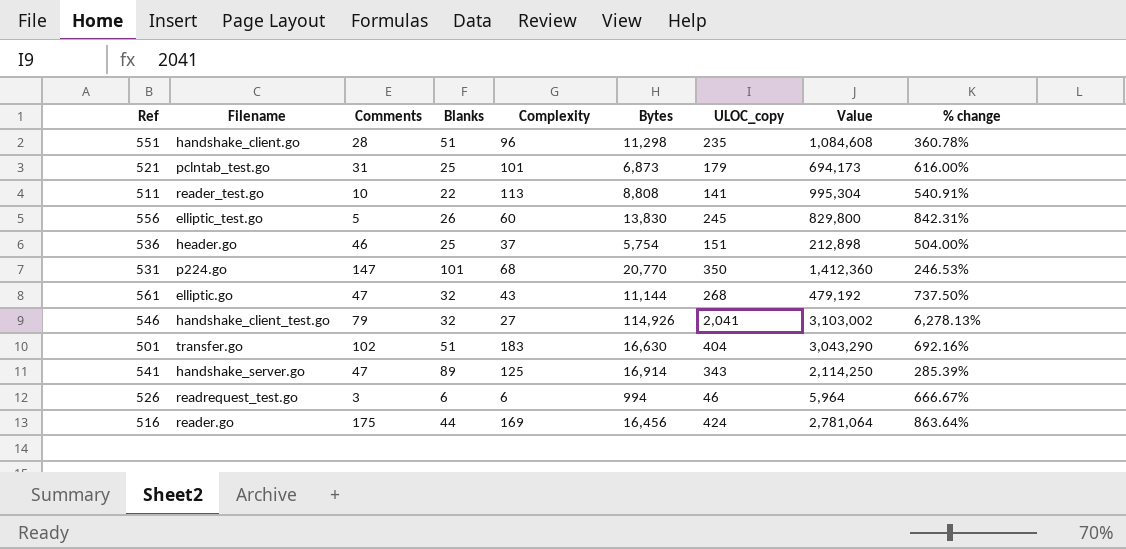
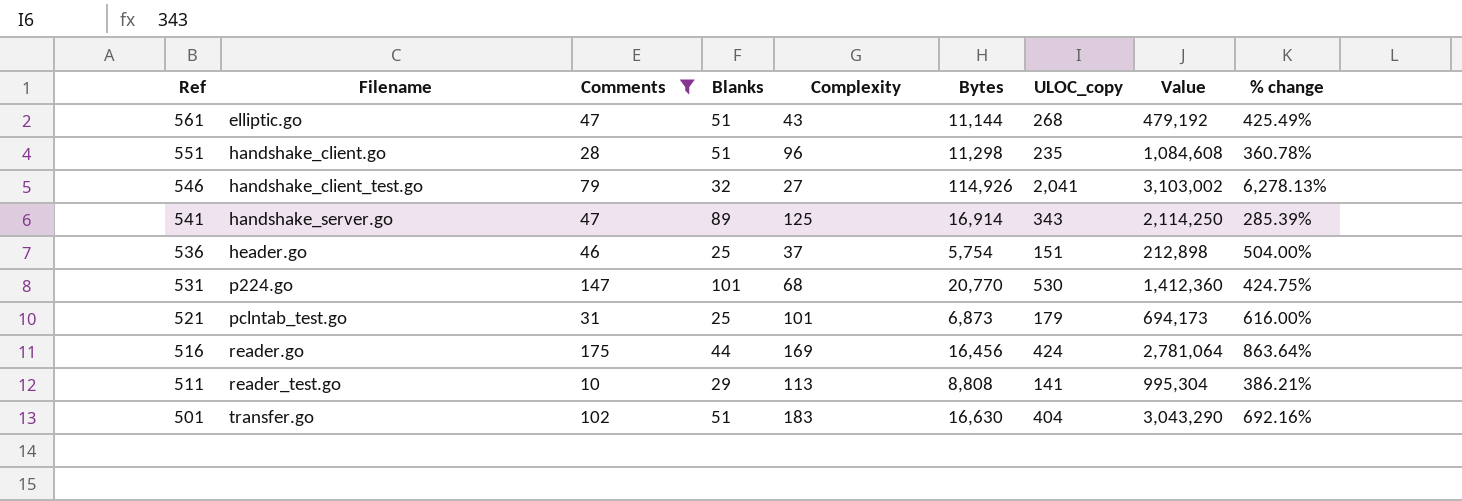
filter: none -> Comments >= 10
row order: none -> Ref descending
561 | Blanks: 32 -> 51
561 | % change: 737.50% -> 425.49%
531 | ULOC_copy: 350 -> 530
531 | % change: 246.53% -> 424.75%
511 | Blanks: 22 -> 29
511 | % change: 540.91% -> 386.21%

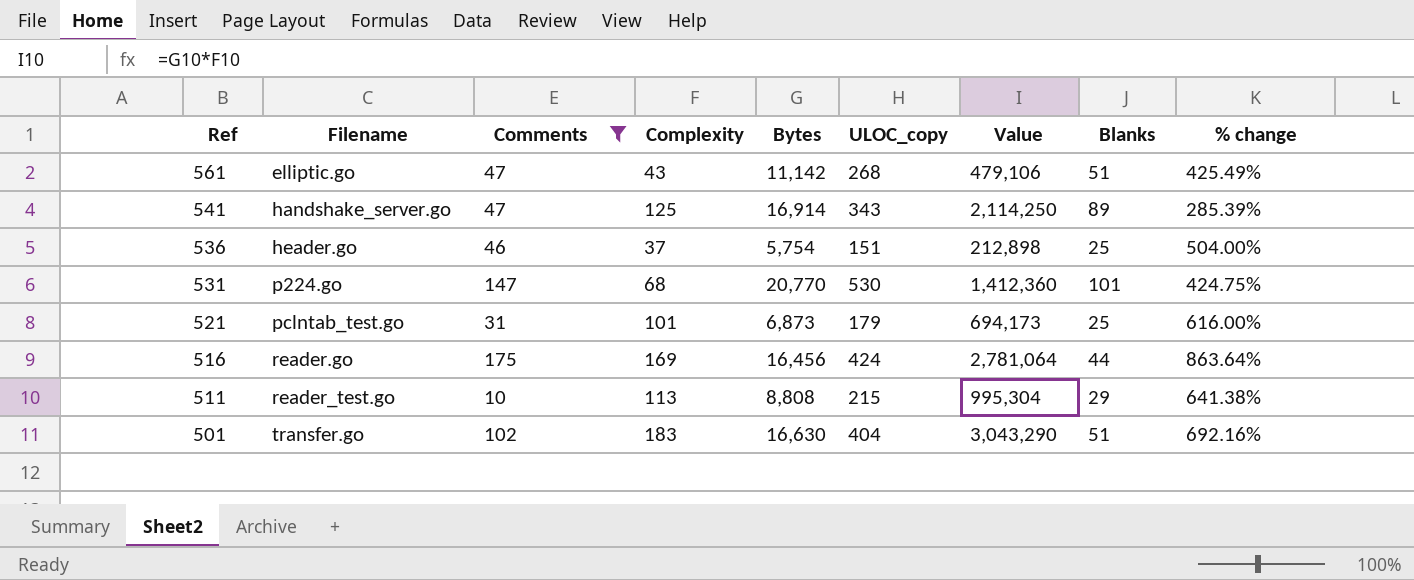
column Blanks | position: 4 -> 8
row 551: handshake_client.go | 28 | 51 | 96 | 11,298 | 235 | 1,084,608 | 360.78% -> none
row 546: handshake_client_test.go | 79 | 32 | 27 | 114,926 | 2,041 | 3,103,002 | 6,278.13% -> none
561 | Bytes: 11,144 -> 11,142
561 | Value: 479,192 -> 479,106
511 | ULOC_copy: 141 -> 215
511 | % change: 386.21% -> 641.38%

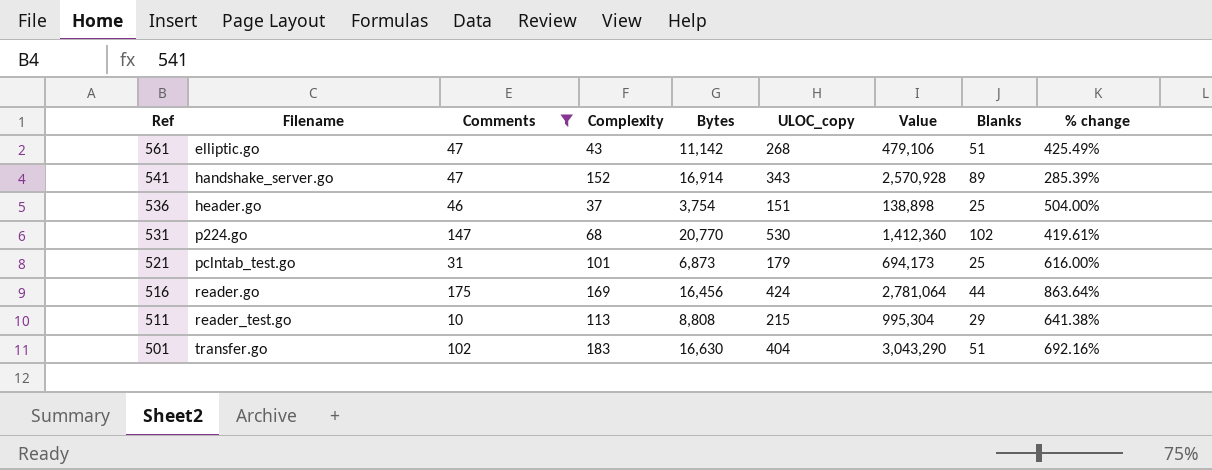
541 | Complexity: 125 -> 152
541 | Value: 2,114,250 -> 2,570,928
536 | Bytes: 5,754 -> 3,754
536 | Value: 212,898 -> 138,898
531 | Blanks: 101 -> 102
531 | % change: 424.75% -> 419.61%

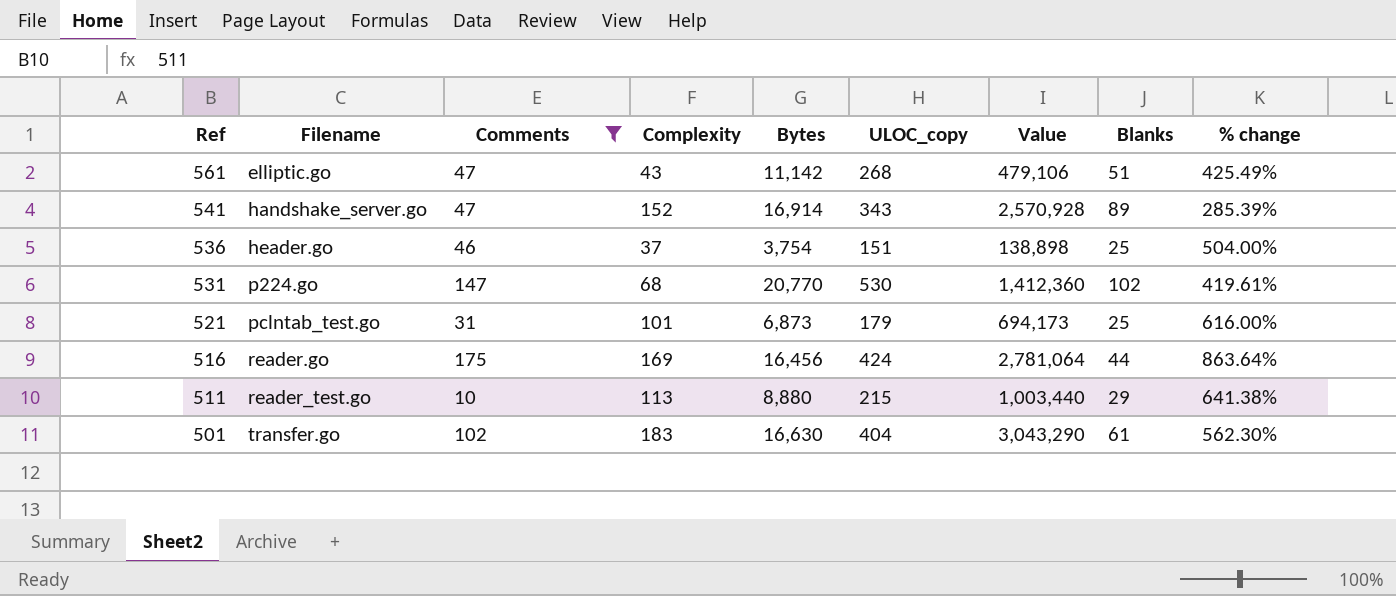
511 | Bytes: 8,808 -> 8,880
511 | Value: 995,304 -> 1,003,440
501 | Blanks: 51 -> 61
501 | % change: 692.16% -> 562.30%

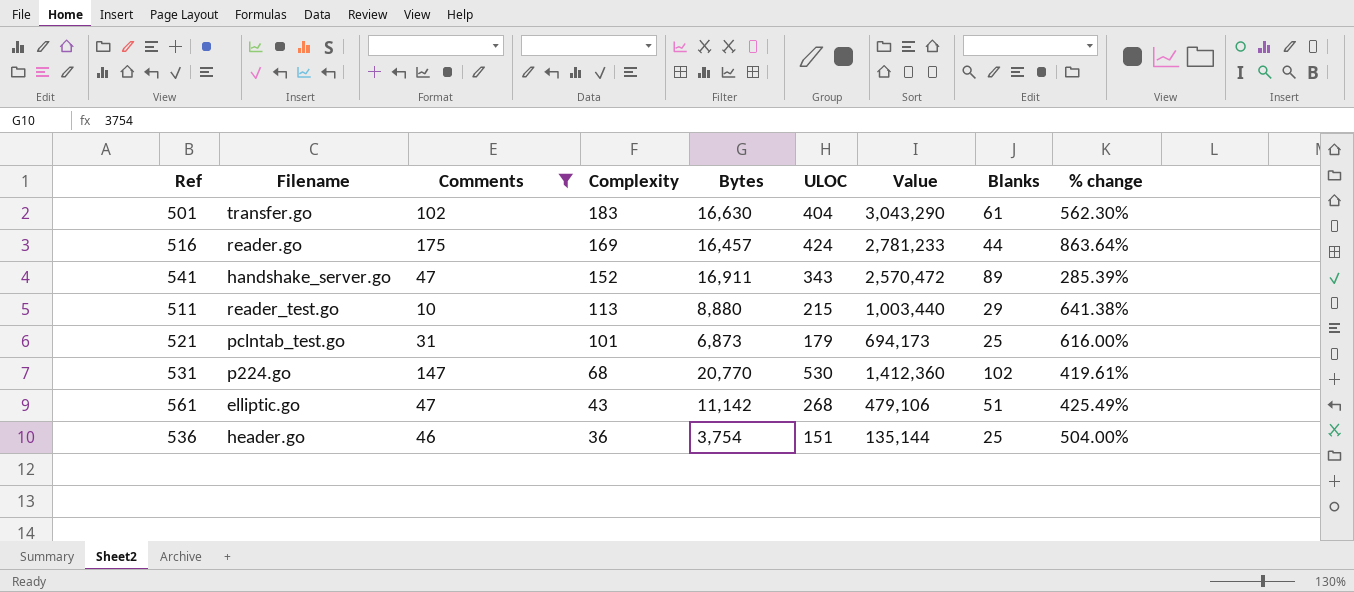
row order: Ref descending -> Complexity descending
column name: ULOC_copy -> ULOC
516 | Bytes: 16,456 -> 16,457
516 | Value: 2,781,064 -> 2,781,233
541 | Bytes: 16,914 -> 16,911
541 | Value: 2,570,928 -> 2,570,472
536 | Complexity: 37 -> 36
536 | Value: 138,898 -> 135,144

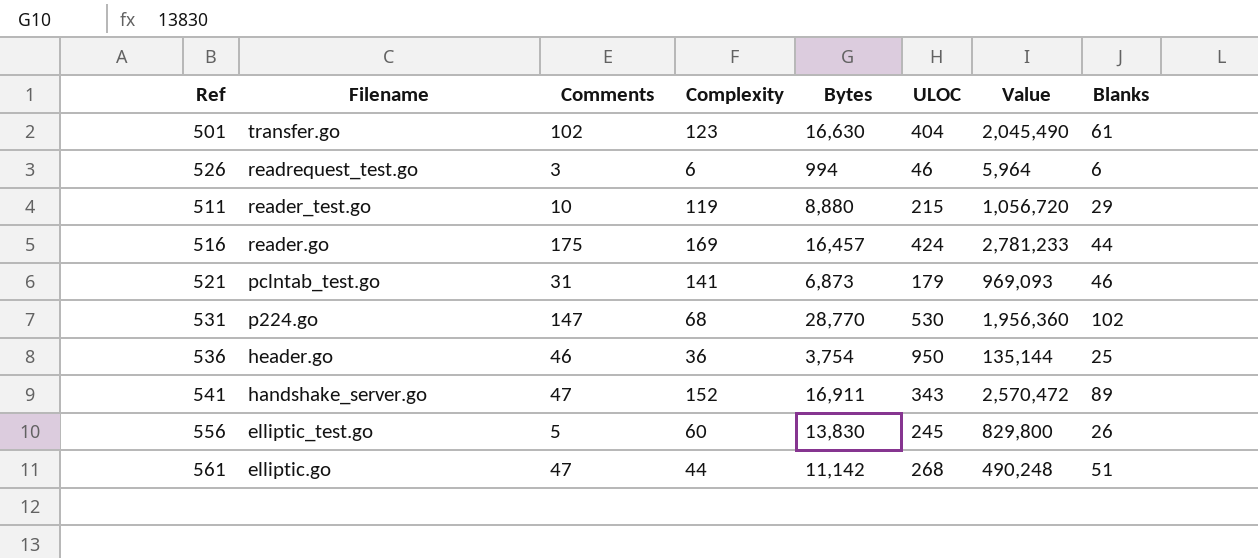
filter: Comments >= 10 -> none
row order: Complexity descending -> Filename descending
column % change | formula: ([ULOC] - [Blanks]) / [Blanks] -> none
501 | Complexity: 183 -> 123
501 | Value: 3,043,290 -> 2,045,490
511 | Complexity: 113 -> 119
511 | Value: 1,003,440 -> 1,056,720
521 | Complexity: 101 -> 141
521 | Value: 694,173 -> 969,093
521 | Blanks: 25 -> 46
531 | Bytes: 20,770 -> 28,770
531 | Value: 1,412,360 -> 1,956,360
536 | ULOC: 151 -> 950
561 | Complexity: 43 -> 44
561 | Value: 479,106 -> 490,248

